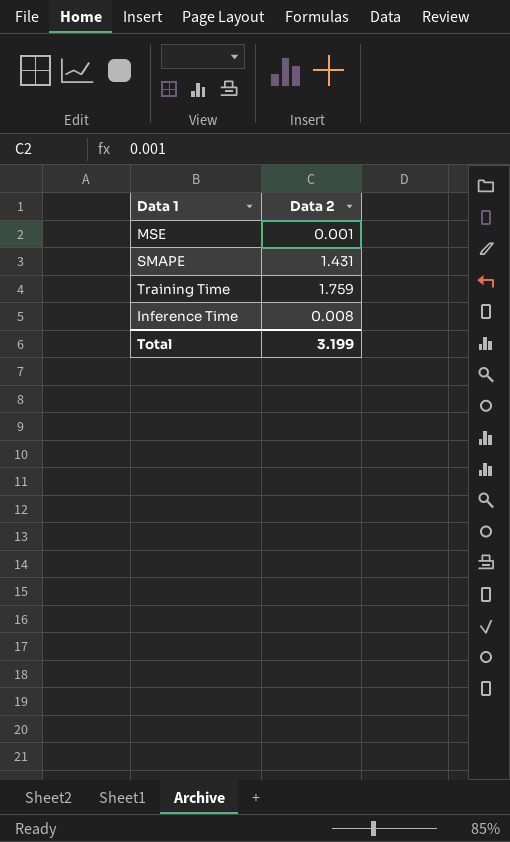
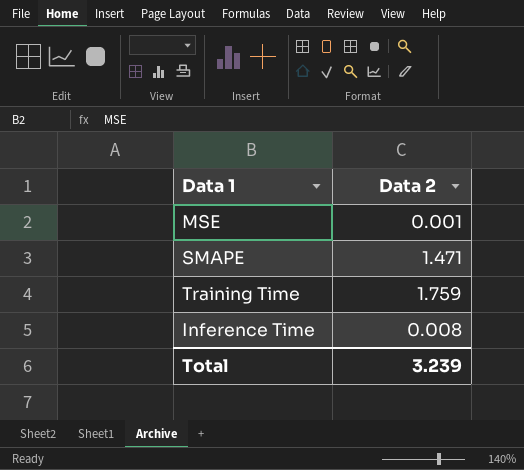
SMAPE | Data 2: 1.431 -> 1.471
Total | Data 2: 3.199 -> 3.239

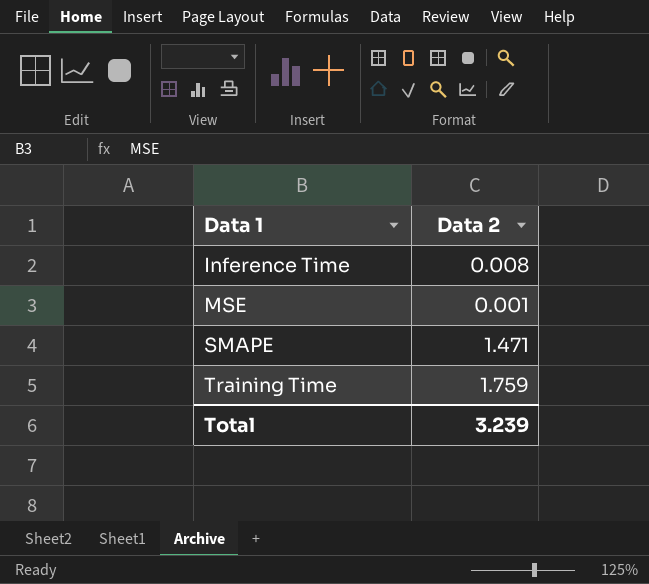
row order: none -> Data 1 ascending

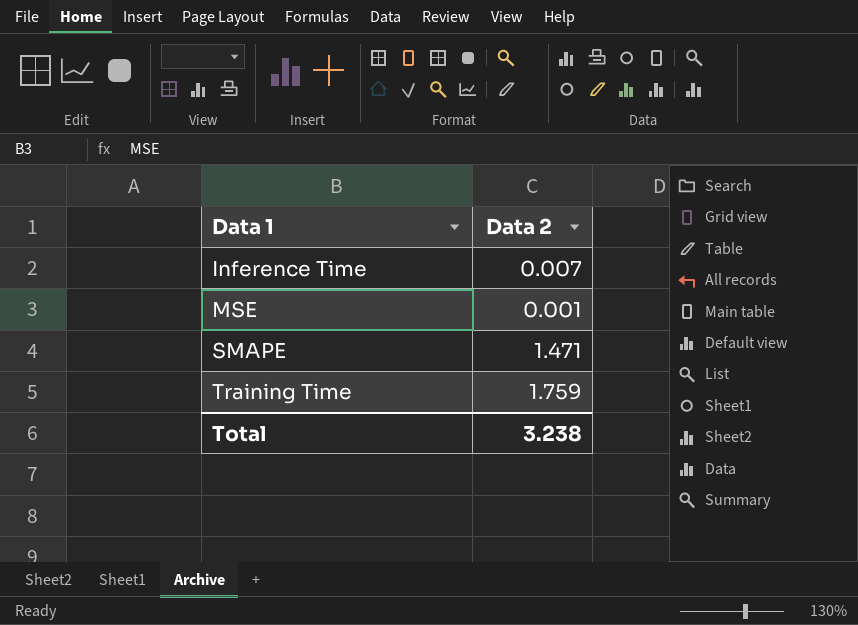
Inference Time | Data 2: 0.008 -> 0.007
Total | Data 2: 3.239 -> 3.238

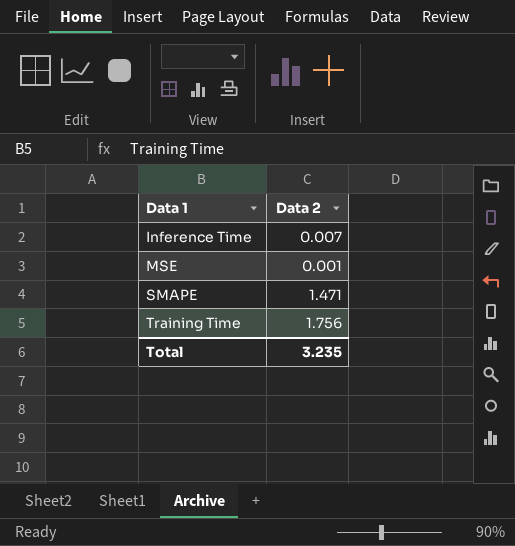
Training Time | Data 2: 1.759 -> 1.756
Total | Data 2: 3.238 -> 3.235

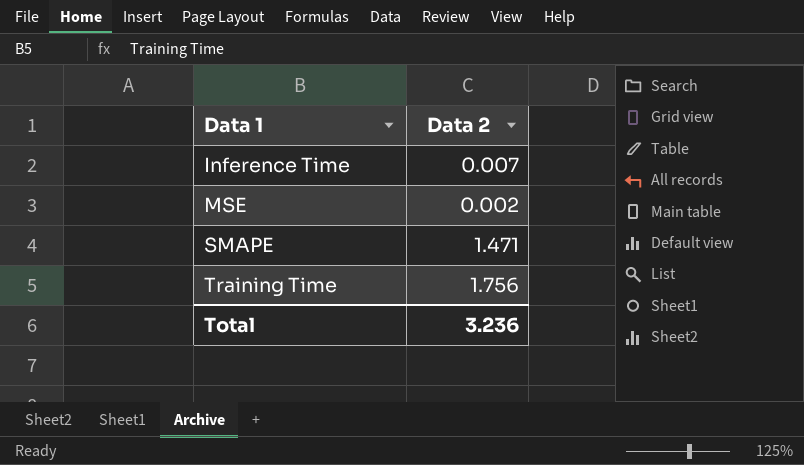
MSE | Data 2: 0.001 -> 0.002
Total | Data 2: 3.235 -> 3.236

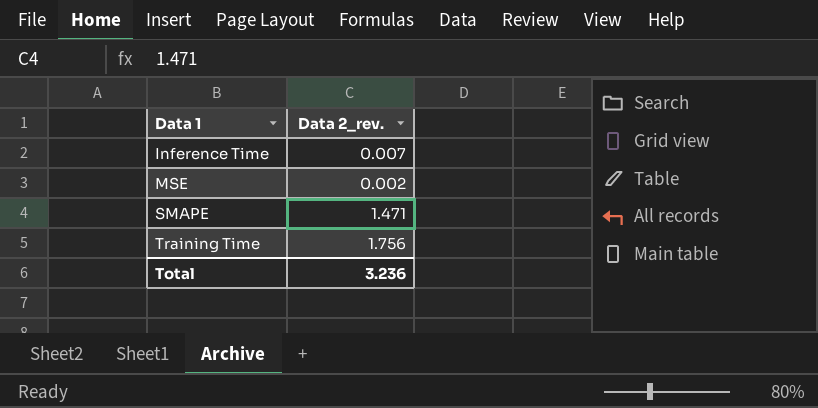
column name: Data 2 -> Data 2_rev.

